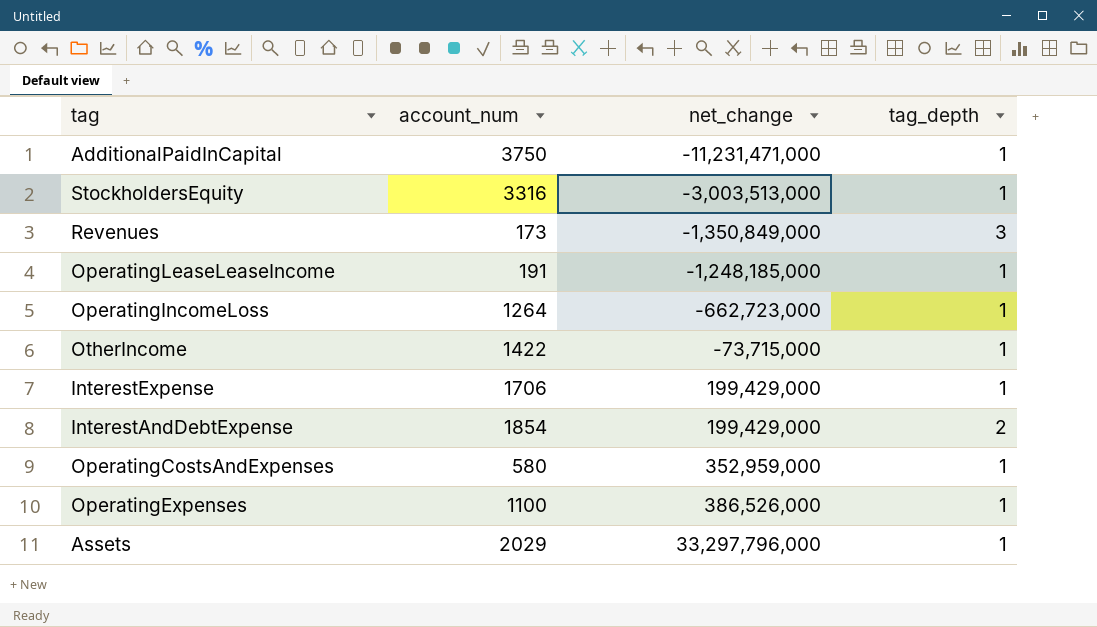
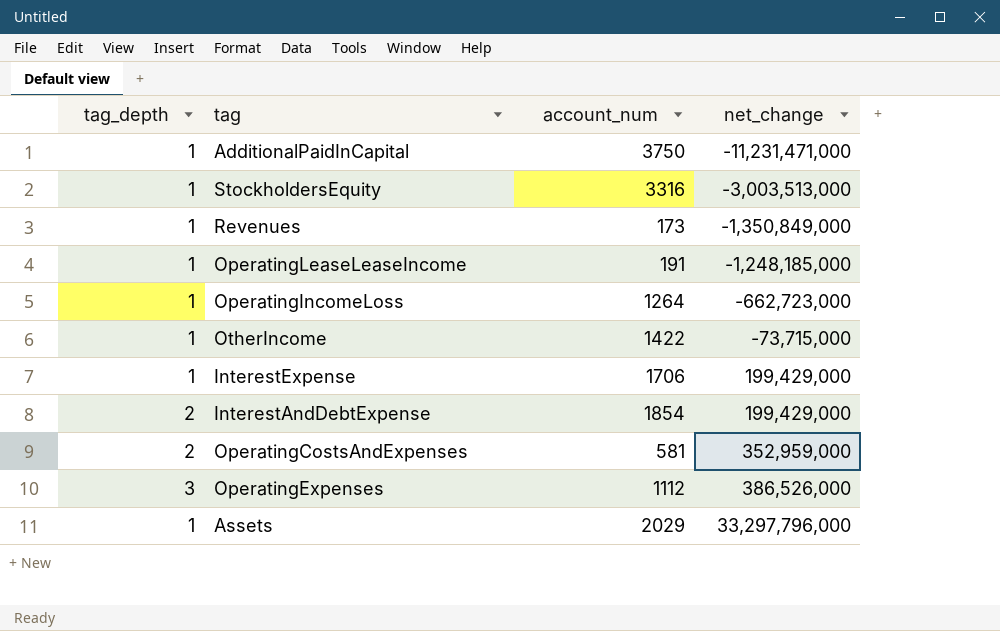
column tag_depth | position: 4 -> 1
Revenues | tag_depth: 3 -> 1
OperatingCostsAndExpenses | tag_depth: 1 -> 2
OperatingCostsAndExpenses | account_num: 580 -> 581
OperatingExpenses | tag_depth: 1 -> 3
OperatingExpenses | account_num: 1100 -> 1112

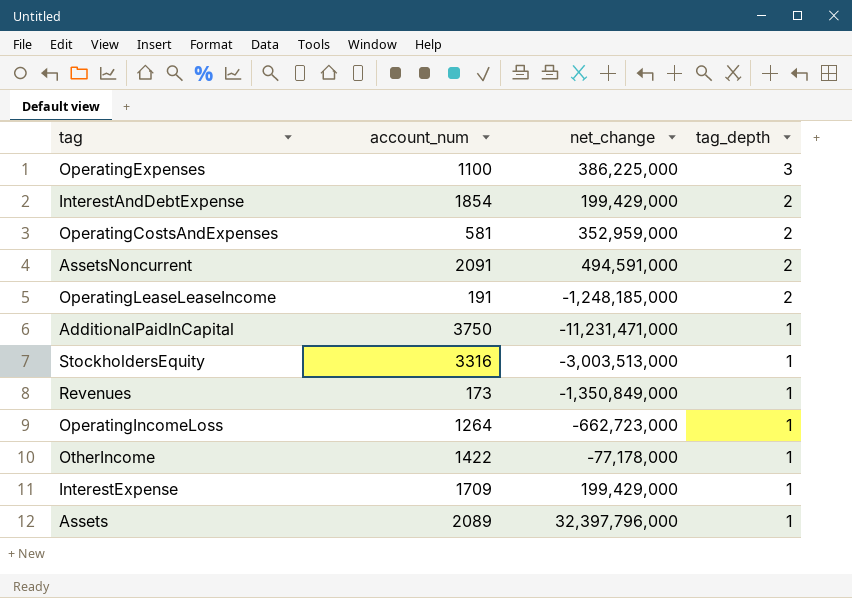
row order: net_change ascending -> tag_depth descending
column tag_depth | position: 1 -> 4
OperatingExpenses | account_num: 1112 -> 1100
OperatingExpenses | net_change: 386,526,000 -> 386,225,000
row AssetsNoncurrent: none -> 2091 | 494,591,000 | 2
OperatingLeaseLeaseIncome | tag_depth: 1 -> 2
OtherIncome | net_change: -73,715,000 -> -77,178,000
InterestExpense | account_num: 1706 -> 1709
Assets | account_num: 2029 -> 2089
Assets | net_change: 33,297,796,000 -> 32,397,796,000

